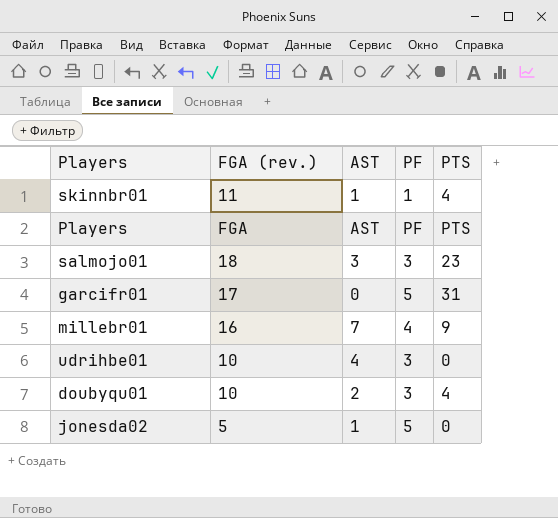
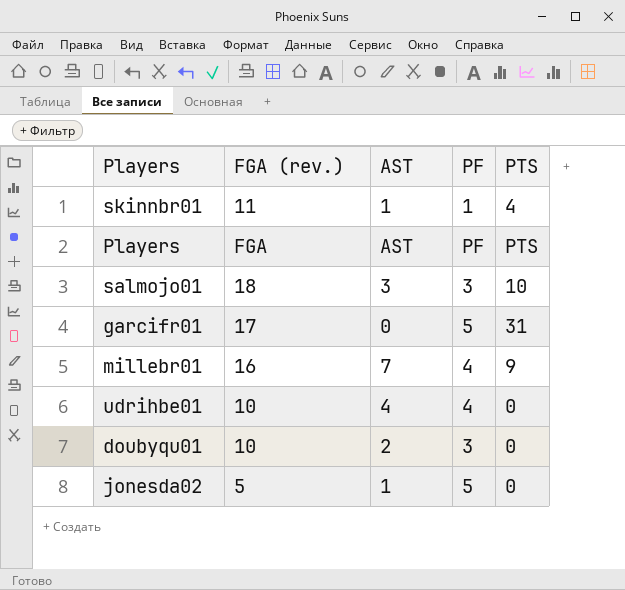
salmojo01 | PTS: 23 -> 10
udrihbe01 | PF: 3 -> 4
doubyqu01 | PTS: 4 -> 0

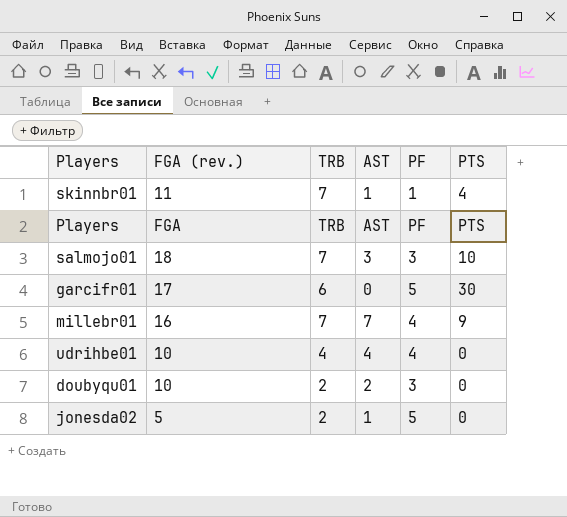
column TRB | position: none -> 3
garcifr01 | PTS: 31 -> 30

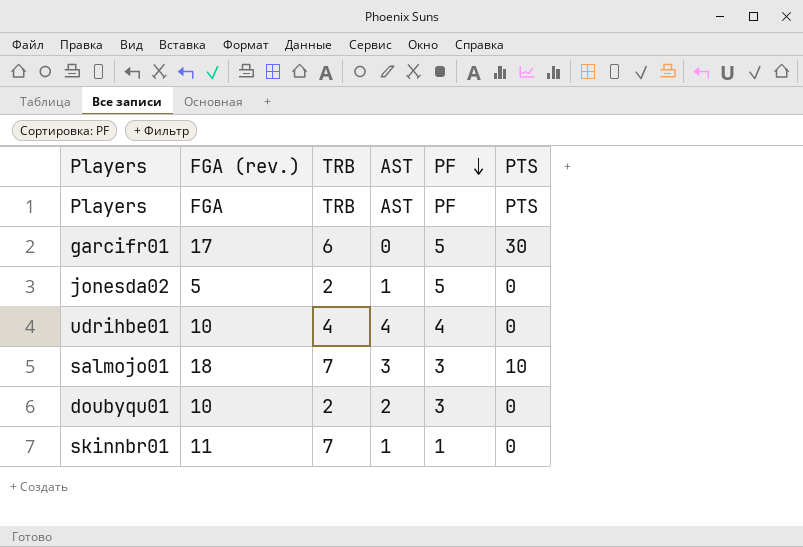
row order: none -> PF descending
row millebr01: 16 | 7 | 7 | 4 | 9 -> none
skinnbr01 | PTS: 4 -> 0

